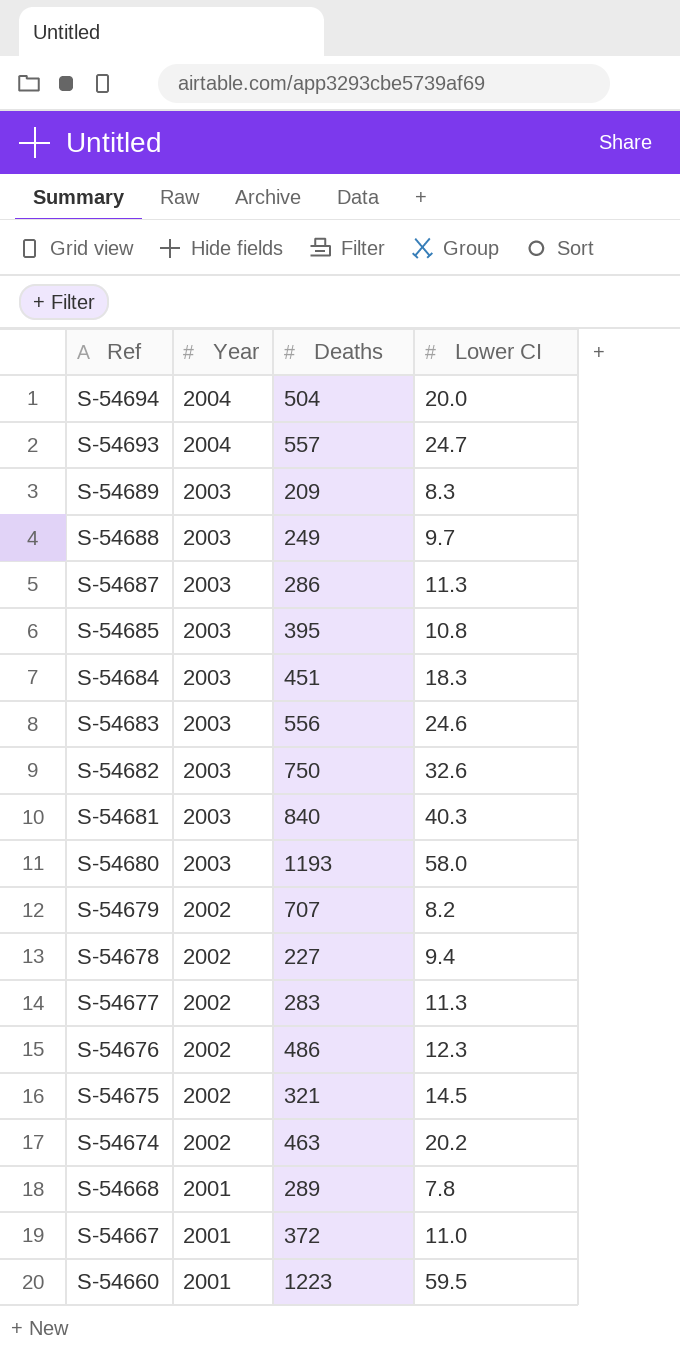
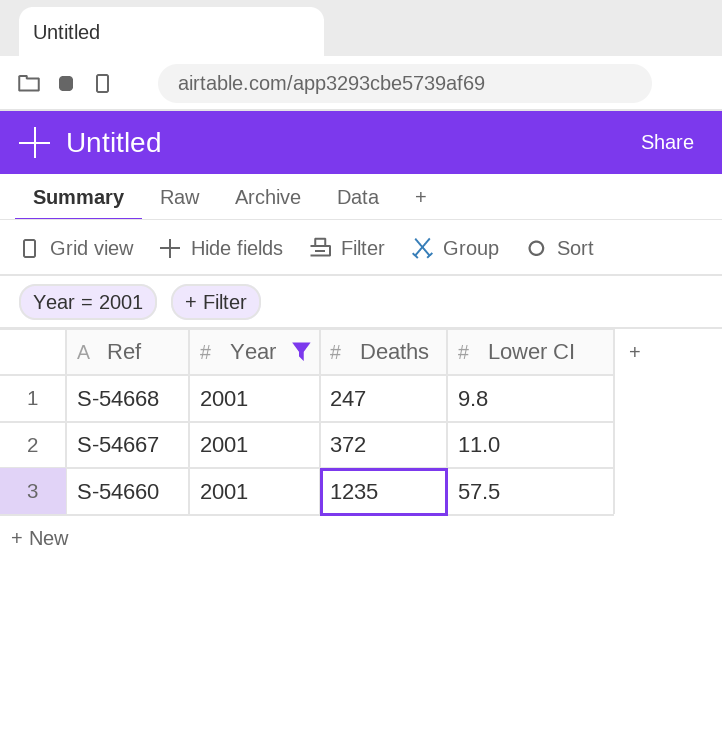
filter: none -> Year = 2001
S-54668 | Deaths: 289 -> 247
S-54668 | Lower CI: 7.8 -> 9.8
S-54660 | Deaths: 1223 -> 1235
S-54660 | Lower CI: 59.5 -> 57.5

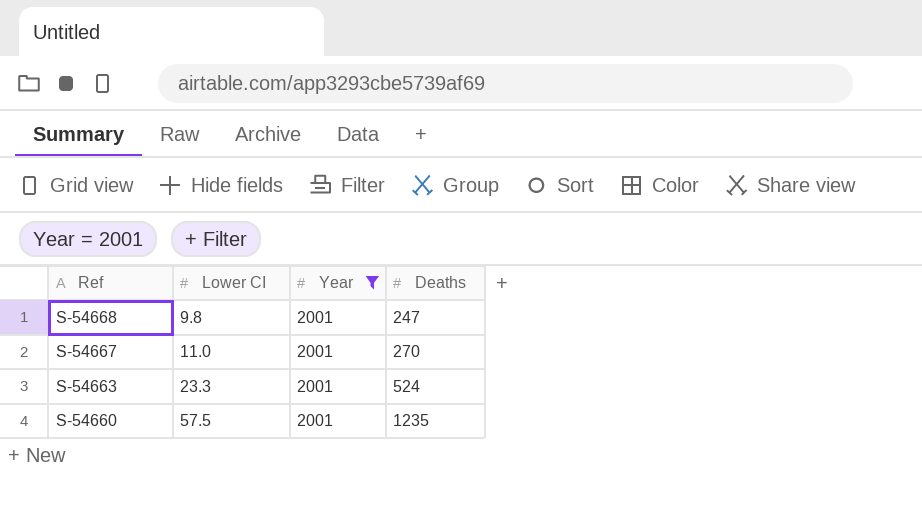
column Lower CI | position: 4 -> 2
S-54667 | Deaths: 372 -> 270
row S-54663: none -> 23.3 | 2001 | 524

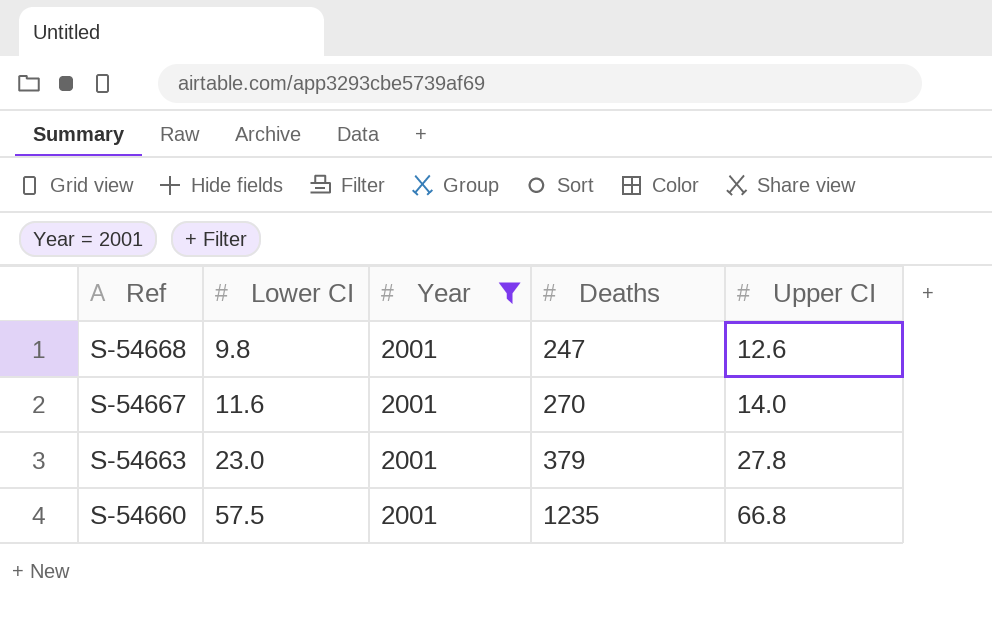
column Upper CI | position: none -> 5
S-54667 | Lower CI: 11.0 -> 11.6
S-54663 | Lower CI: 23.3 -> 23.0
S-54663 | Deaths: 524 -> 379

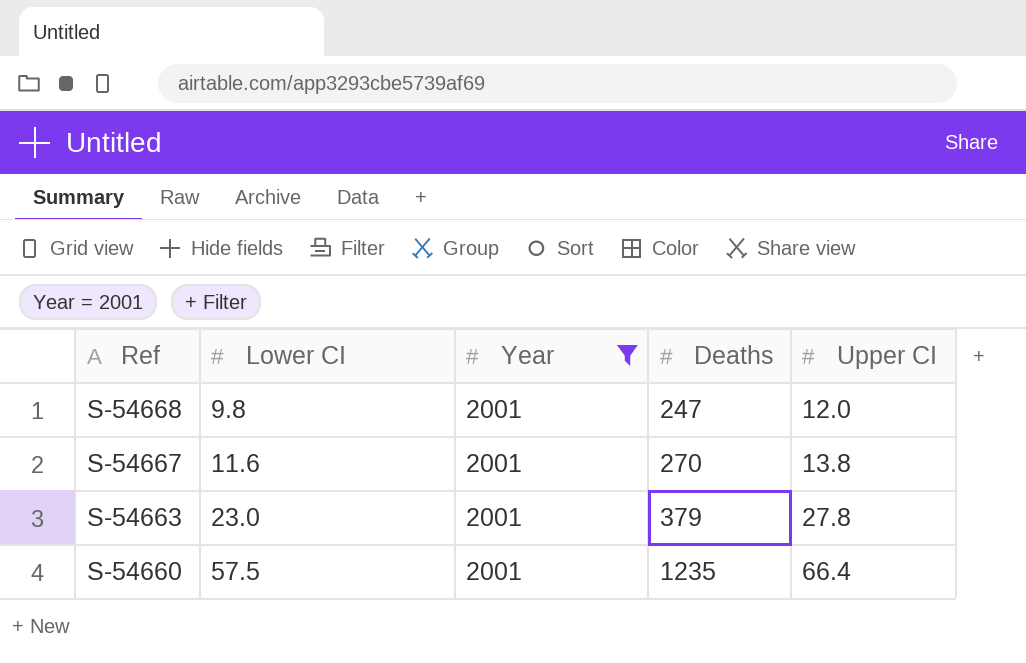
S-54668 | Upper CI: 12.6 -> 12.0
S-54667 | Upper CI: 14.0 -> 13.8
S-54660 | Upper CI: 66.8 -> 66.4

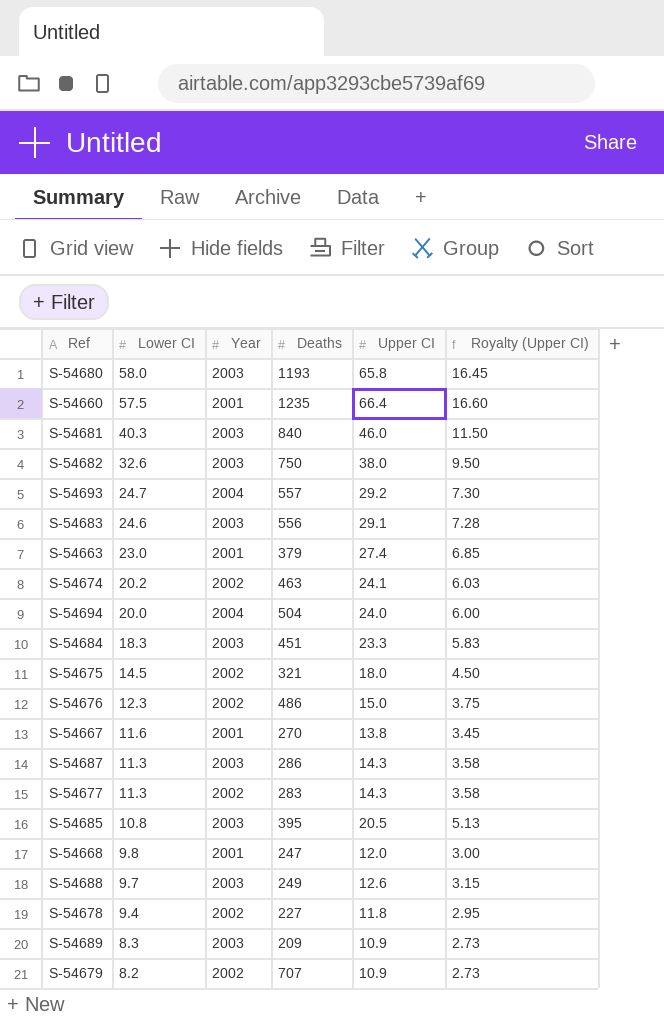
filter: Year = 2001 -> none
row order: Ref descending -> Lower CI descending
column Royalty (Upper CI) | formula: none -> [Upper CI] * 0.25
S-54663 | Upper CI: 27.8 -> 27.4

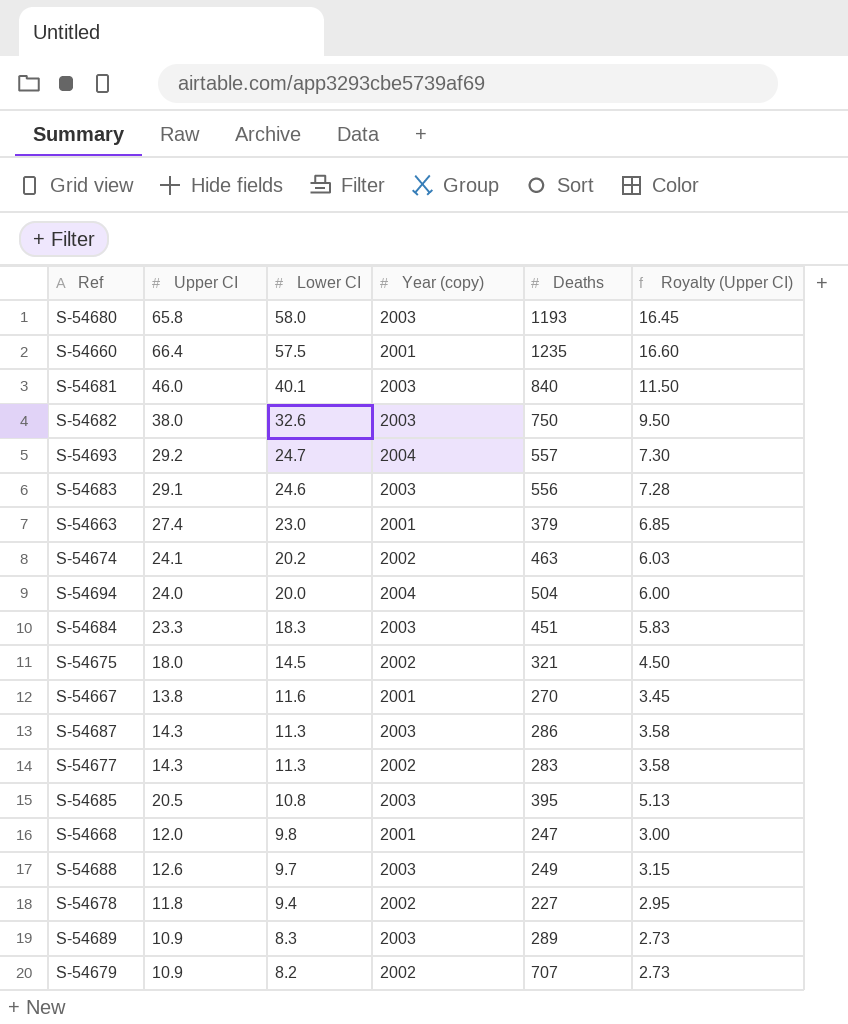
column Upper CI | position: 5 -> 2
column name: Year -> Year (copy)
row S-54676: 12.3 | 2002 | 486 | 15.0 | 3.75 -> none
S-54681 | Lower CI: 40.3 -> 40.1
S-54689 | Deaths: 209 -> 289

